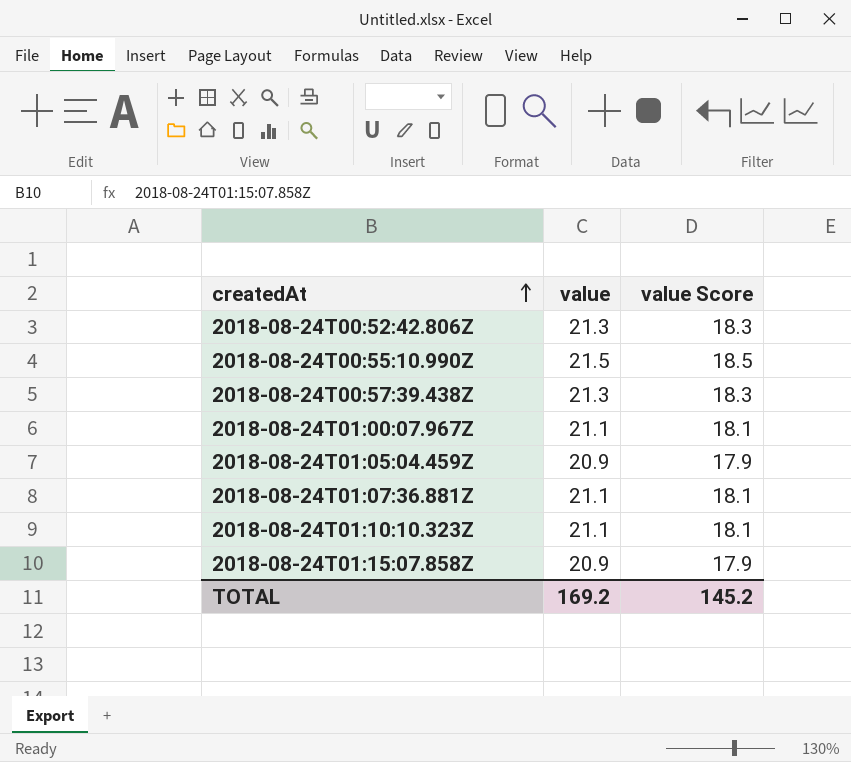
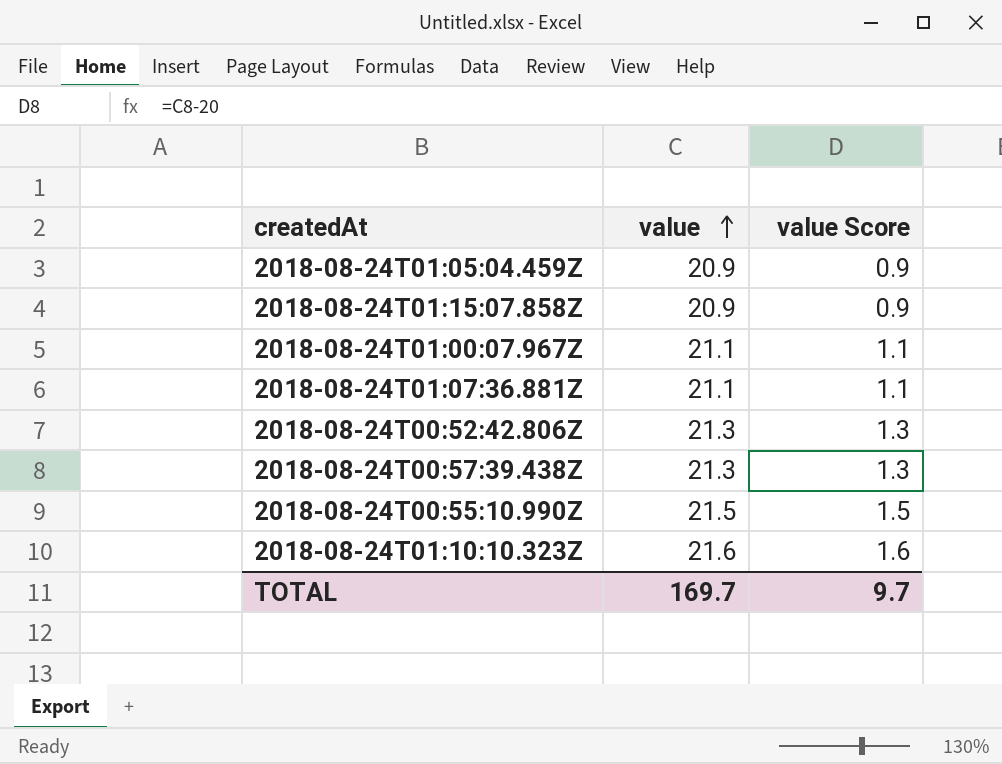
row order: createdAt ascending -> value ascending
column value Score | formula: [value] - 3 -> [value] - 20
2018-08-24T01:10:10.323Z | value: 21.1 -> 21.6
TOTAL | value: 169.2 -> 169.7
TOTAL | value Score: 145.2 -> 9.7

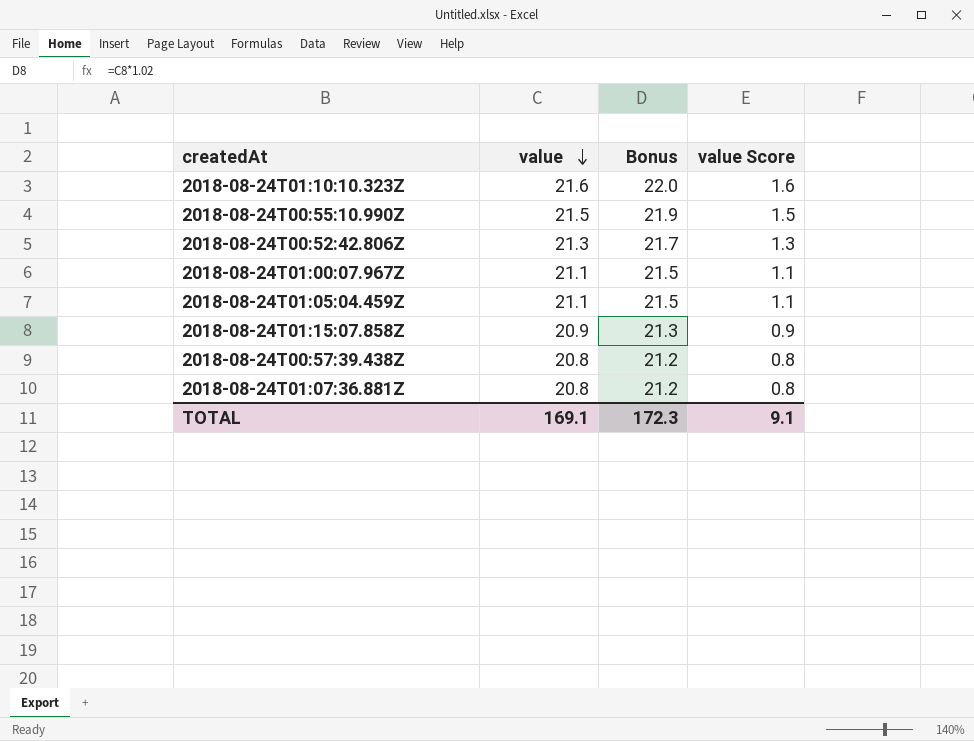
row order: value ascending -> value descending
column Bonus | formula: none -> [value] * 1.02
2018-08-24T01:05:04.459Z | value: 20.9 -> 21.1
2018-08-24T01:05:04.459Z | value Score: 0.9 -> 1.1
2018-08-24T00:57:39.438Z | value: 21.3 -> 20.8
2018-08-24T00:57:39.438Z | value Score: 1.3 -> 0.8
2018-08-24T01:07:36.881Z | value: 21.1 -> 20.8
2018-08-24T01:07:36.881Z | value Score: 1.1 -> 0.8
TOTAL | value: 169.7 -> 169.1
TOTAL | value Score: 9.7 -> 9.1

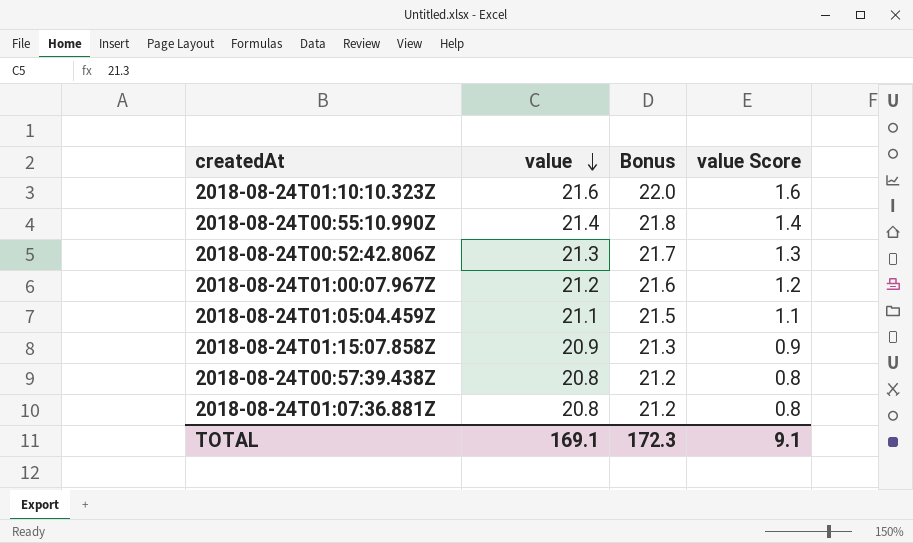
2018-08-24T00:55:10.990Z | value: 21.5 -> 21.4
2018-08-24T00:55:10.990Z | Bonus: 21.9 -> 21.8
2018-08-24T00:55:10.990Z | value Score: 1.5 -> 1.4
2018-08-24T01:00:07.967Z | value: 21.1 -> 21.2
2018-08-24T01:00:07.967Z | Bonus: 21.5 -> 21.6
2018-08-24T01:00:07.967Z | value Score: 1.1 -> 1.2

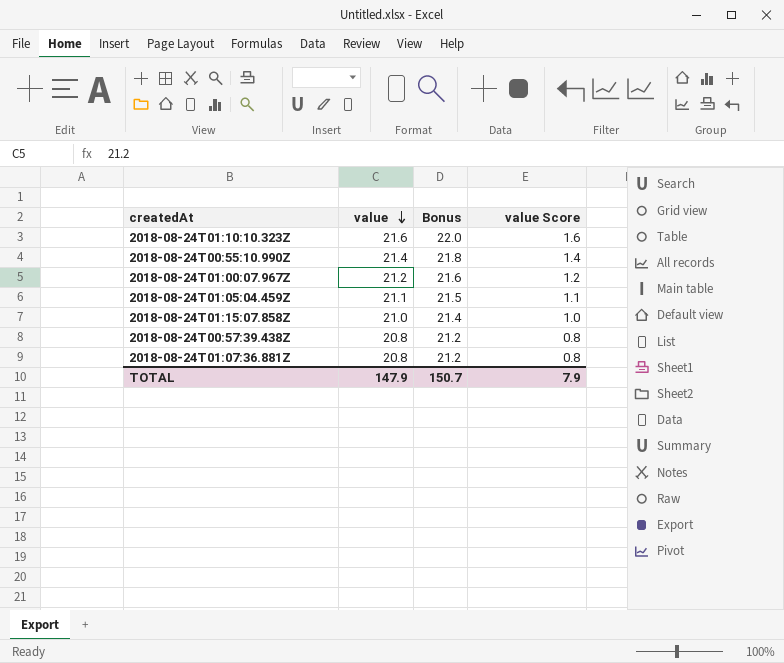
row 2018-08-24T00:52:42.806Z: 21.3 | 21.7 | 1.3 -> none
2018-08-24T01:15:07.858Z | value: 20.9 -> 21.0
2018-08-24T01:15:07.858Z | Bonus: 21.3 -> 21.4
2018-08-24T01:15:07.858Z | value Score: 0.9 -> 1.0
TOTAL | value: 169.1 -> 147.9
TOTAL | Bonus: 172.3 -> 150.7
TOTAL | value Score: 9.1 -> 7.9

